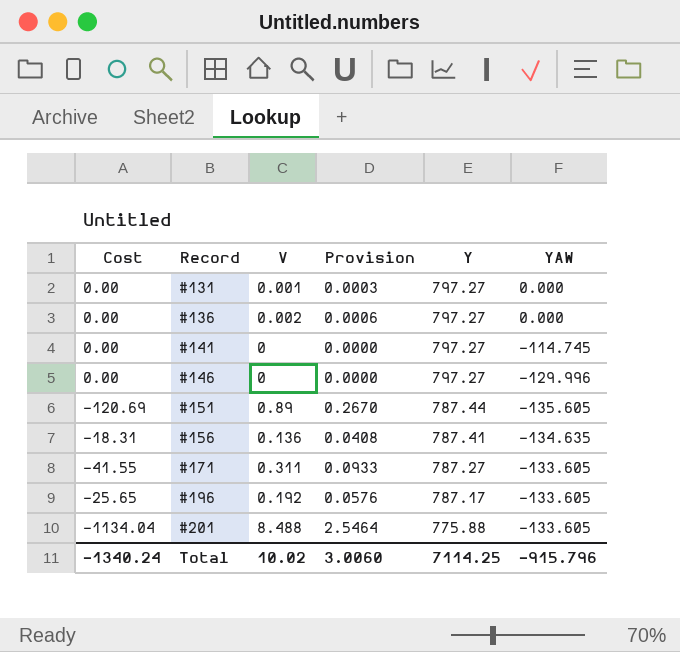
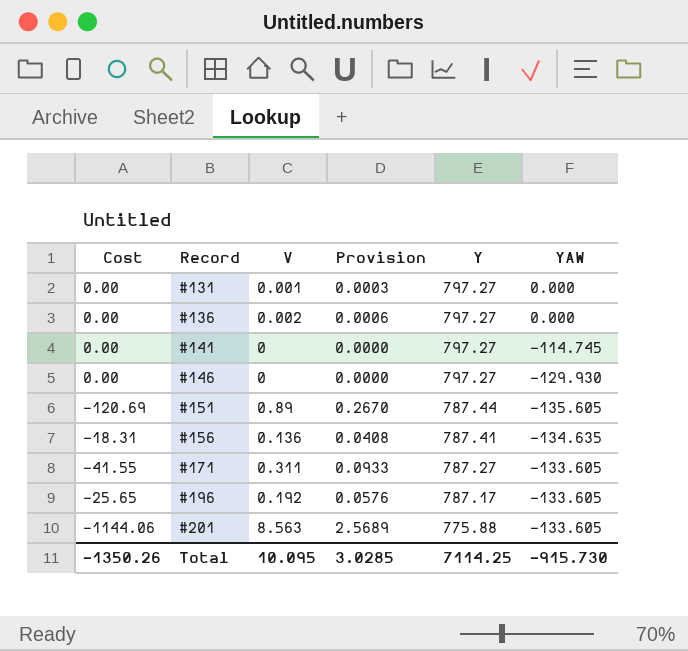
#146 | YAW: -129.996 -> -129.930
#201 | Cost: -1134.04 -> -1144.06
#201 | V: 8.488 -> 8.563
#201 | Provision: 2.5464 -> 2.5689
Total | Cost: -1340.24 -> -1350.26
Total | V: 10.02 -> 10.095
Total | Provision: 3.0060 -> 3.0285
Total | YAW: -915.796 -> -915.730

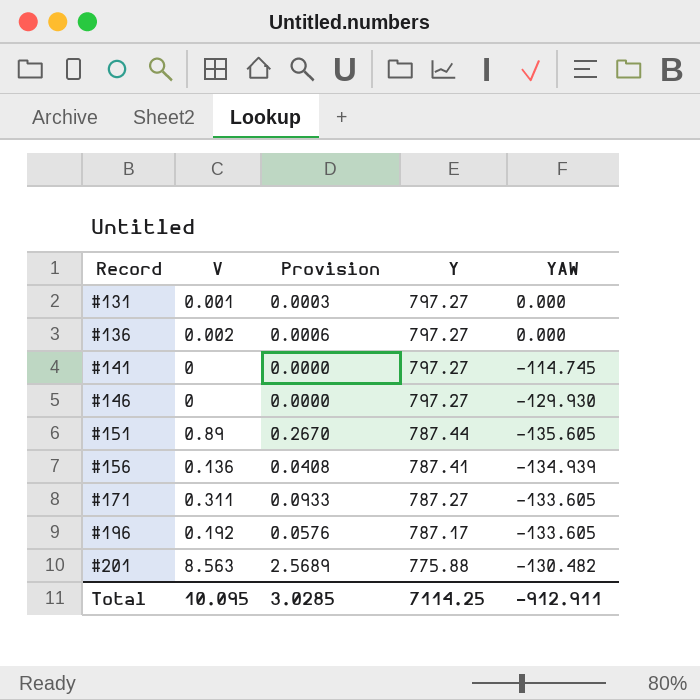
column Cost | formula: [V] * [YAW] -> none
#156 | YAW: -134.635 -> -134.939
#201 | YAW: -133.605 -> -130.482
Total | YAW: -915.730 -> -912.911

